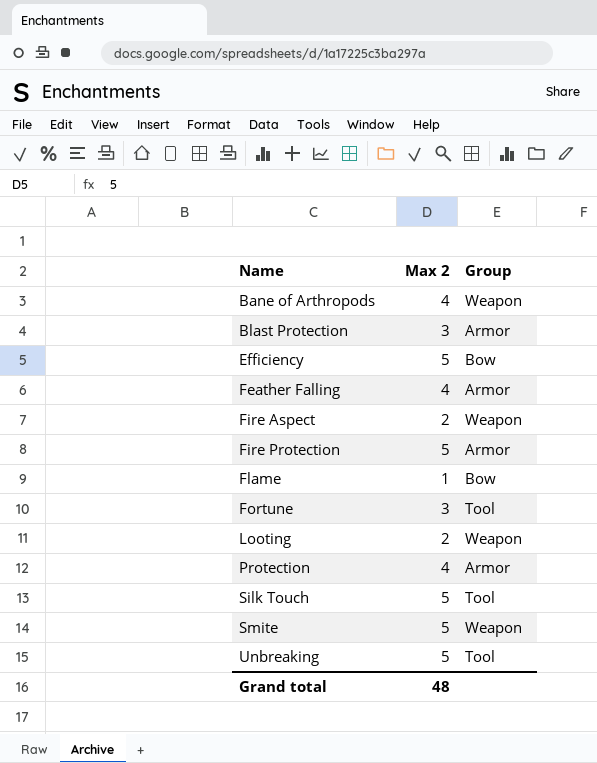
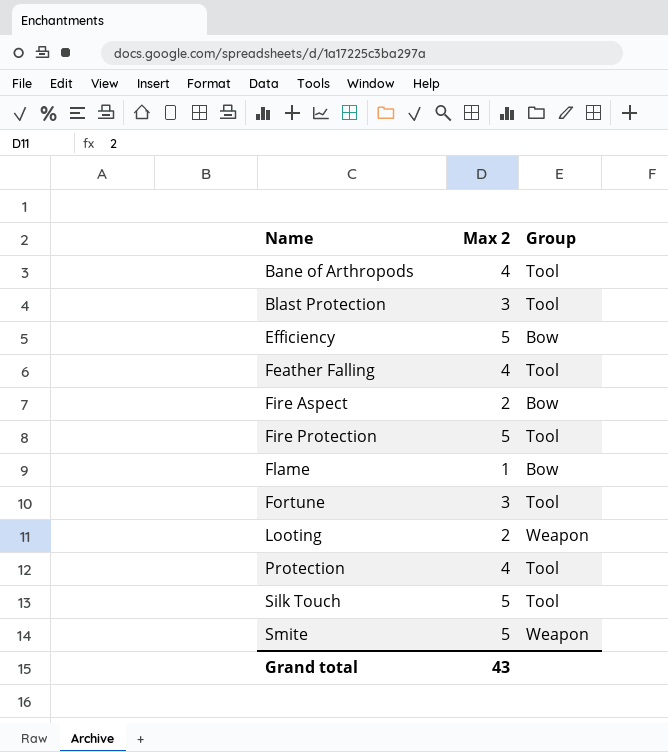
row Unbreaking: 5 | Tool -> none
Bane of Arthropods | Group: Weapon -> Tool
Blast Protection | Group: Armor -> Tool
Feather Falling | Group: Armor -> Tool
Fire Aspect | Group: Weapon -> Bow
Fire Protection | Group: Armor -> Tool
Protection | Group: Armor -> Tool
Grand total | Max 2: 48 -> 43

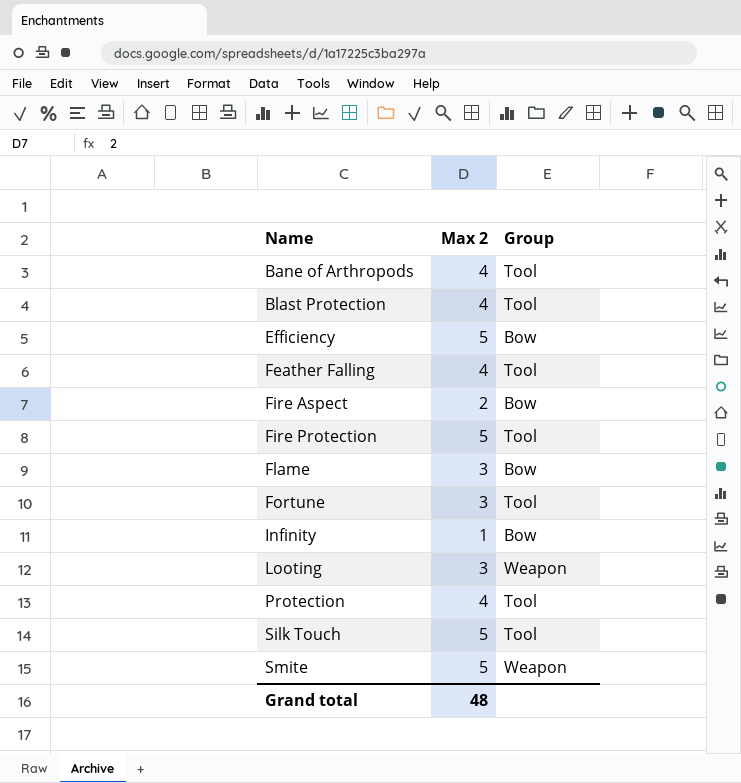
Blast Protection | Max 2: 3 -> 4
Flame | Max 2: 1 -> 3
row Infinity: none -> 1 | Bow
Looting | Max 2: 2 -> 3
Grand total | Max 2: 43 -> 48

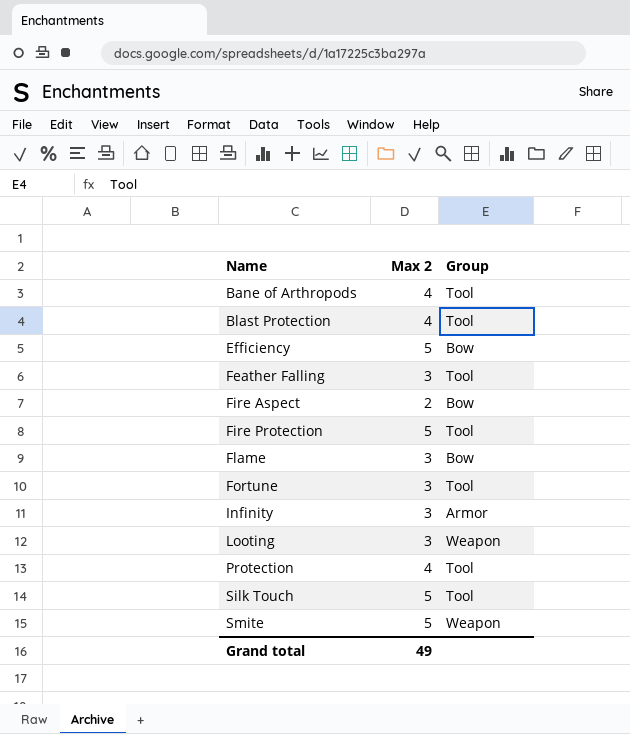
Feather Falling | Max 2: 4 -> 3
Infinity | Max 2: 1 -> 3
Infinity | Group: Bow -> Armor
Grand total | Max 2: 48 -> 49

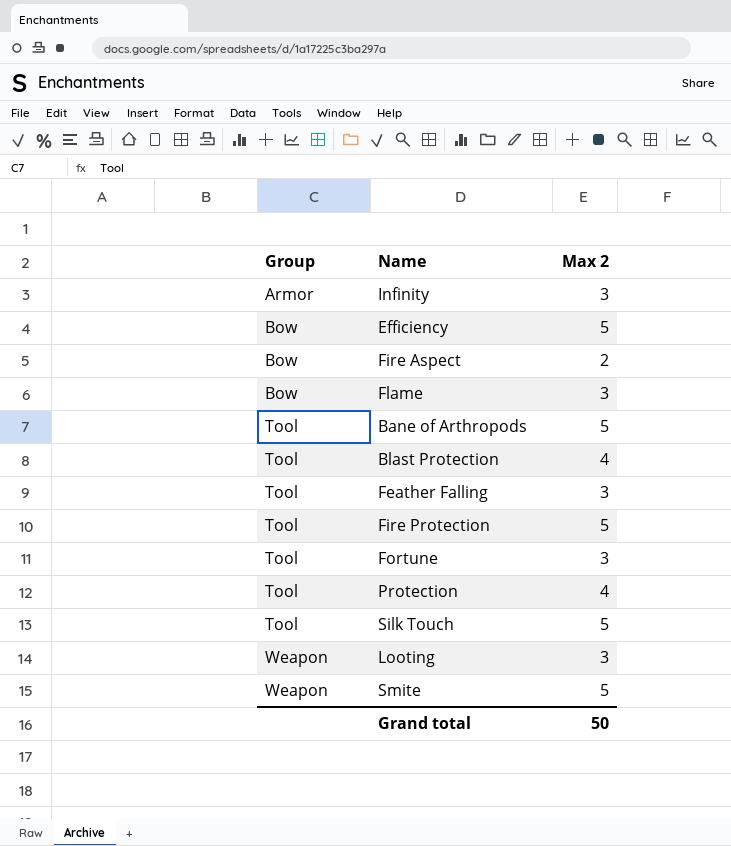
row order: Name ascending -> Group ascending
column Group | position: 3 -> 1
Bane of Arthropods | Max 2: 4 -> 5
Grand total | Max 2: 49 -> 50

